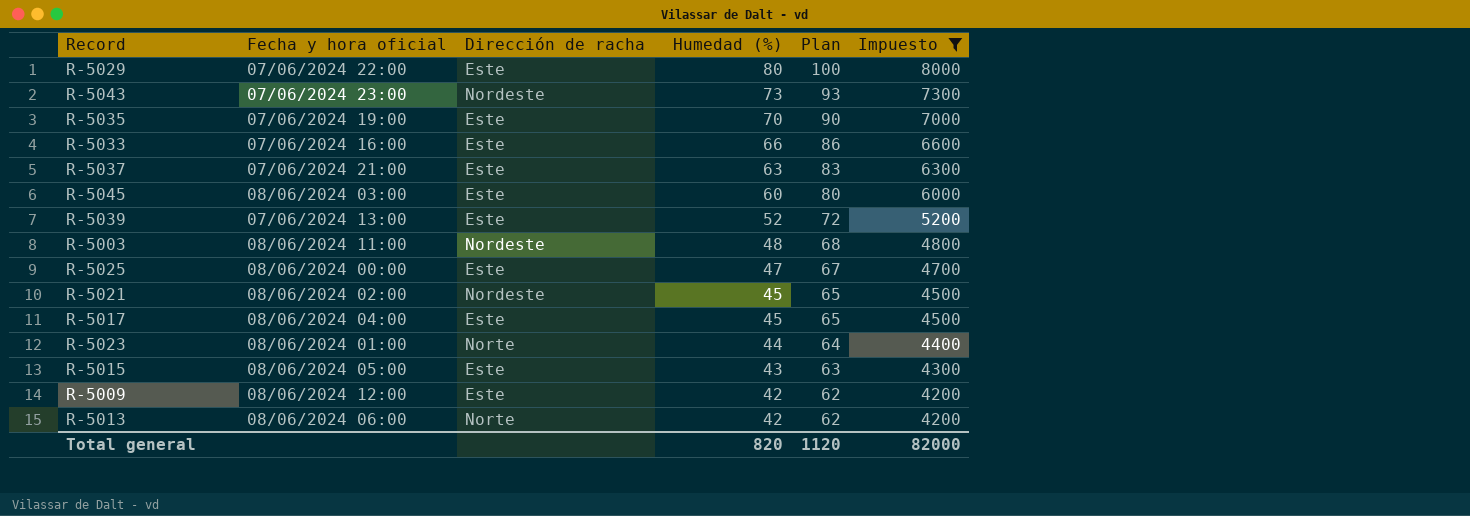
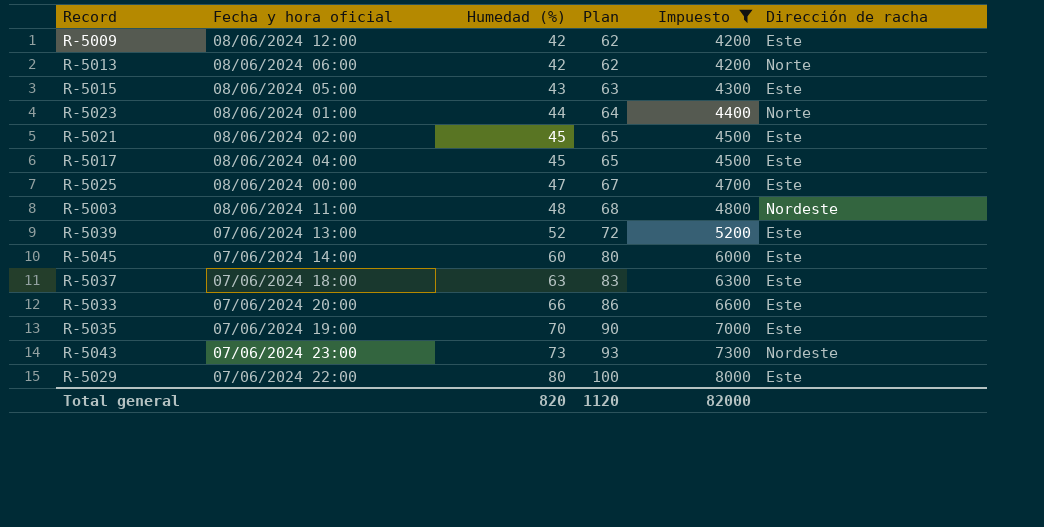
row order: Humedad (%) descending -> Humedad (%) ascending
column Dirección de racha | position: 3 -> 6
R-5021 | Dirección de racha: Nordeste -> Este
R-5045 | Fecha y hora oficial: 08/06/2024 03:00 -> 07/06/2024 14:00
R-5037 | Fecha y hora oficial: 07/06/2024 21:00 -> 07/06/2024 18:00
R-5033 | Fecha y hora oficial: 07/06/2024 16:00 -> 07/06/2024 20:00

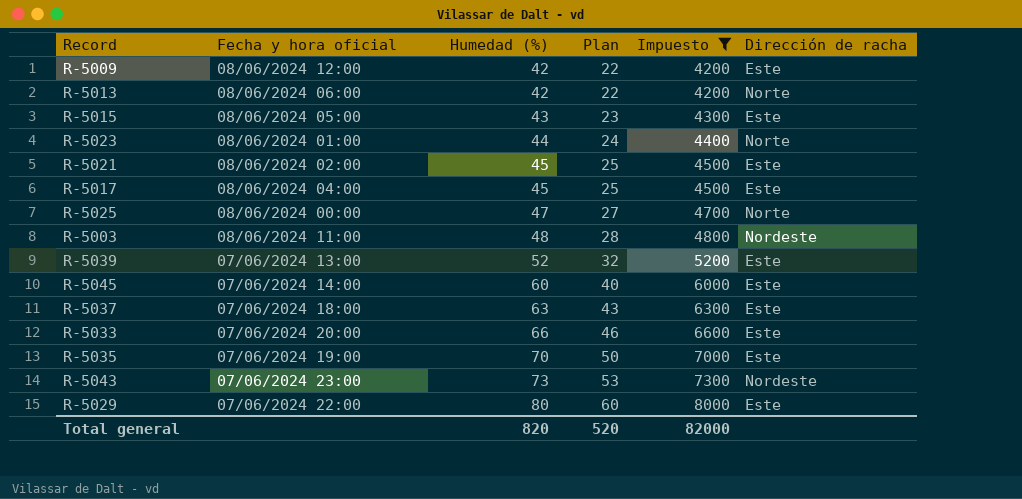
column Plan | formula: [Humedad (%)] + 20 -> [Humedad (%)] - 20
R-5025 | Dirección de racha: Este -> Norte
Total general | Plan: 1120 -> 520

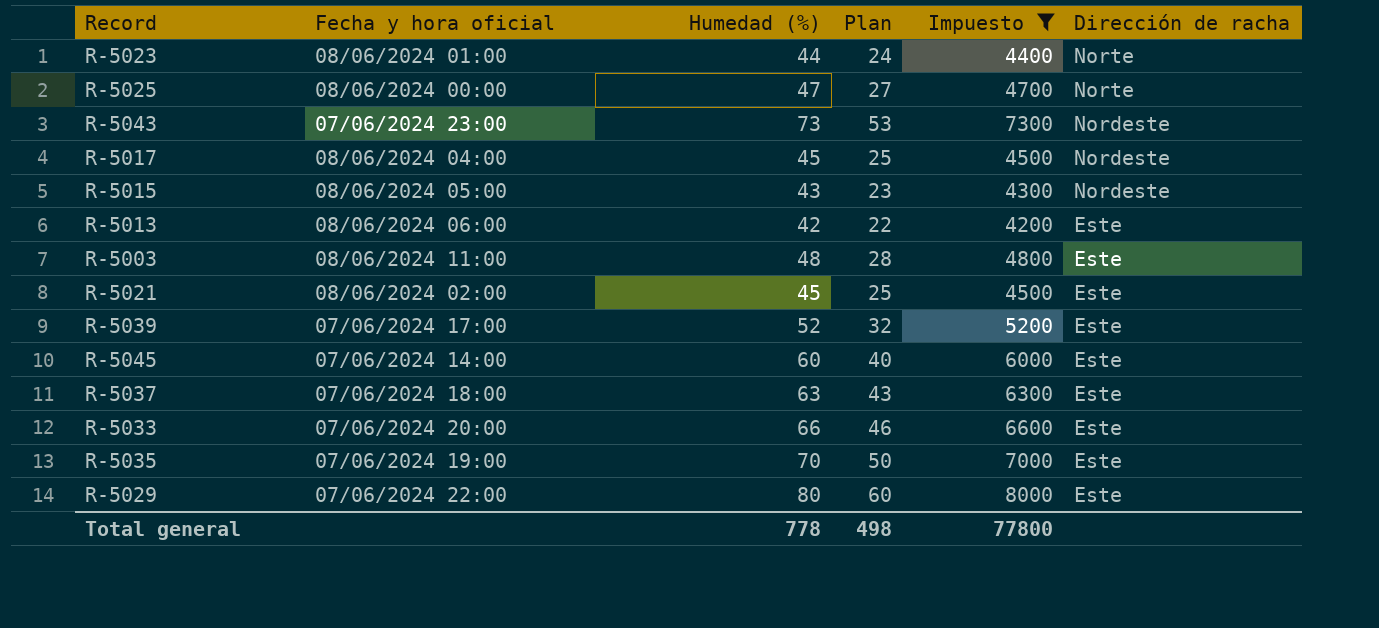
row order: Humedad (%) ascending -> Dirección de racha descending
row R-5009: 08/06/2024 12:00 | 42 | 22 | 4200 | Este -> none
R-5017 | Dirección de racha: Este -> Nordeste
R-5015 | Dirección de racha: Este -> Nordeste
R-5013 | Dirección de racha: Norte -> Este
R-5003 | Dirección de racha: Nordeste -> Este
R-5039 | Fecha y hora oficial: 07/06/2024 13:00 -> 07/06/2024 17:00
Total general | Humedad (%): 820 -> 778
Total general | Plan: 520 -> 498
Total general | Impuesto: 82000 -> 77800

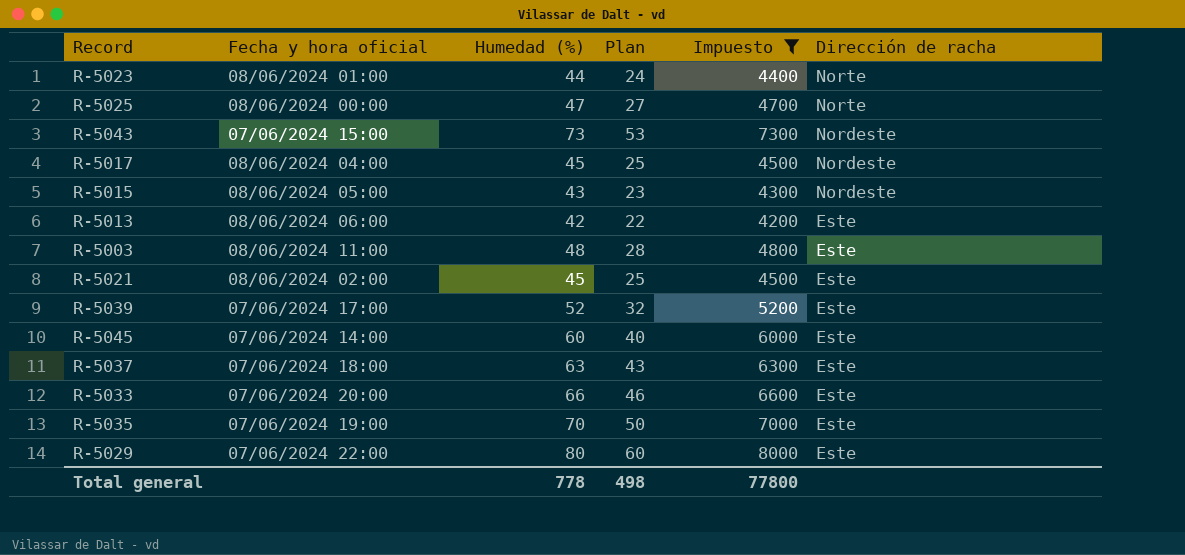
R-5043 | Fecha y hora oficial: 07/06/2024 23:00 -> 07/06/2024 15:00

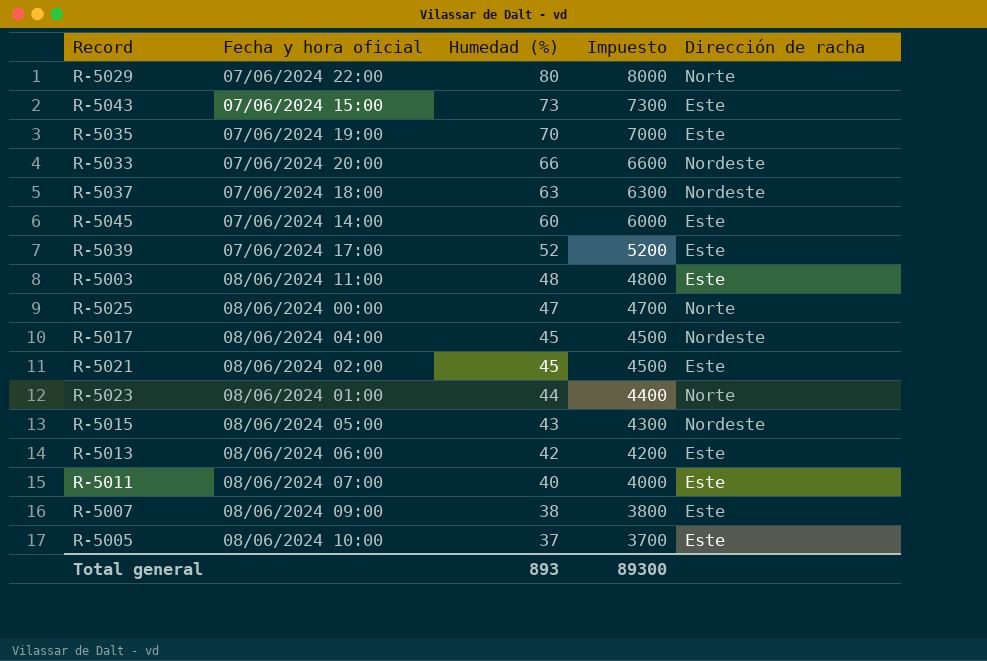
filter: Impuesto >= 4200 -> none
row order: Dirección de racha descending -> Humedad (%) descending
column Plan | formula: [Humedad (%)] - 20 -> none
R-5029 | Dirección de racha: Este -> Norte
R-5043 | Dirección de racha: Nordeste -> Este
R-5033 | Dirección de racha: Este -> Nordeste
R-5037 | Dirección de racha: Este -> Nordeste
Total general | Humedad (%): 778 -> 893
Total general | Impuesto: 77800 -> 89300

